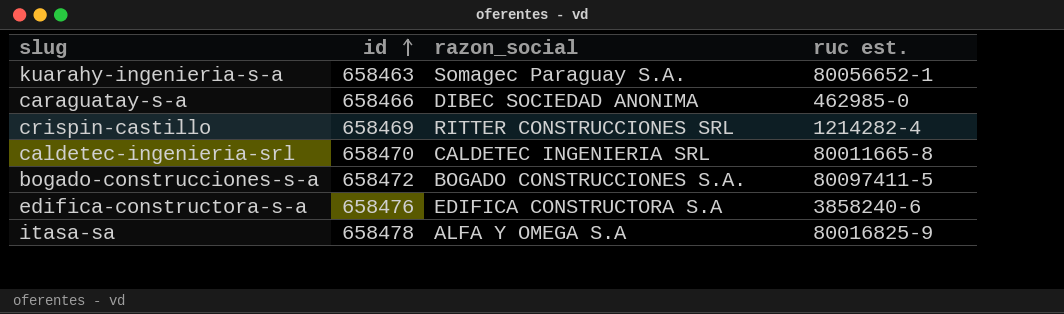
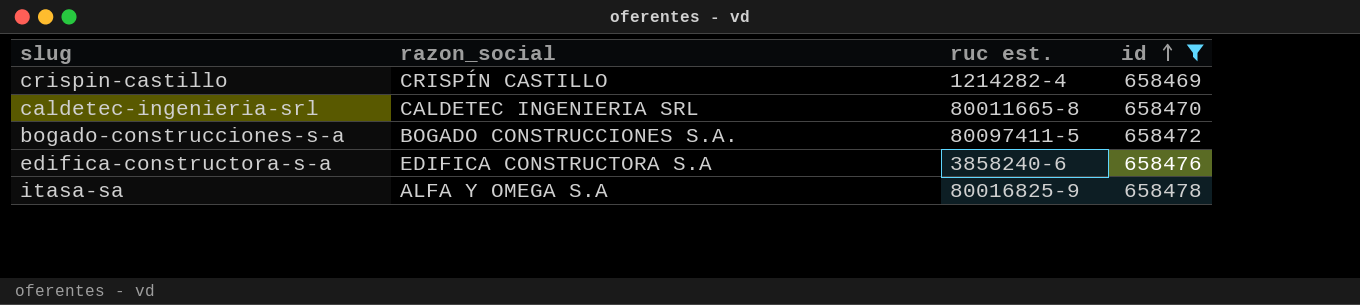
filter: none -> id >= 658469
column id | position: 2 -> 4
crispin-castillo | razon_social: RITTER CONSTRUCCIONES SRL -> CRISPÍN CASTILLO

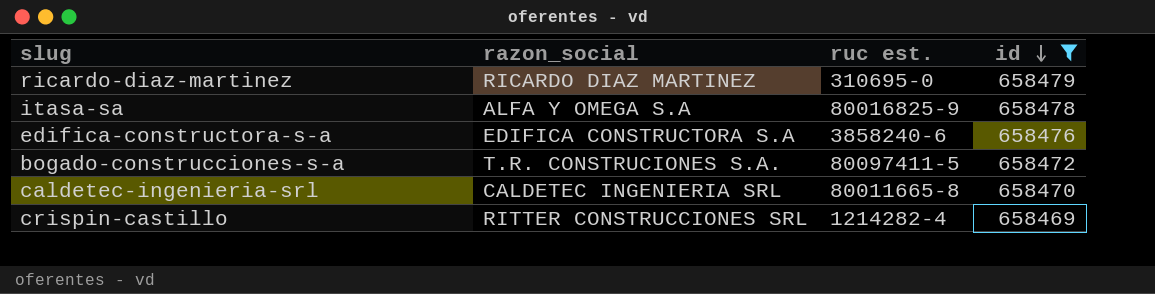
row order: id ascending -> id descending
row ricardo-diaz-martinez: none -> RICARDO DIAZ MARTINEZ | 310695-0 | 658479
bogado-construcciones-s-a | razon_social: BOGADO CONSTRUCCIONES S.A. -> T.R. CONSTRUCIONES S.A.
crispin-castillo | razon_social: CRISPÍN CASTILLO -> RITTER CONSTRUCCIONES SRL

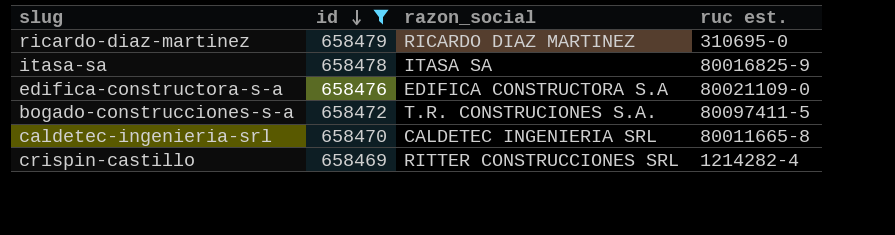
column id | position: 4 -> 2
itasa-sa | razon_social: ALFA Y OMEGA S.A -> ITASA SA
edifica-constructora-s-a | ruc est.: 3858240-6 -> 80021109-0

